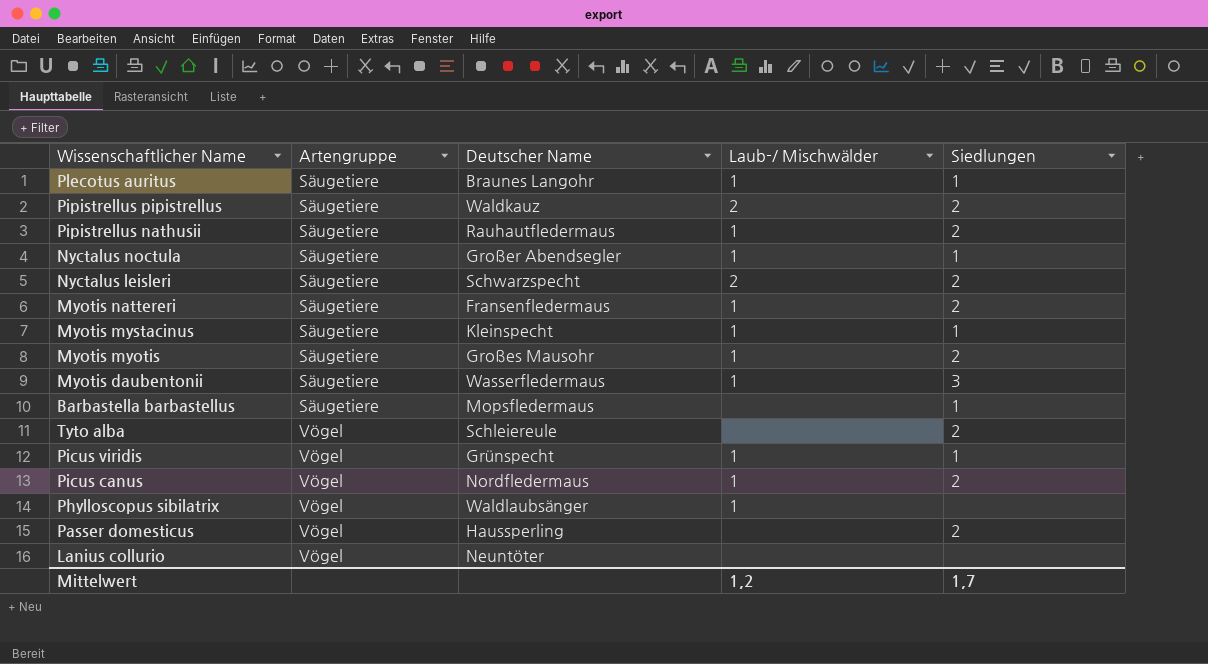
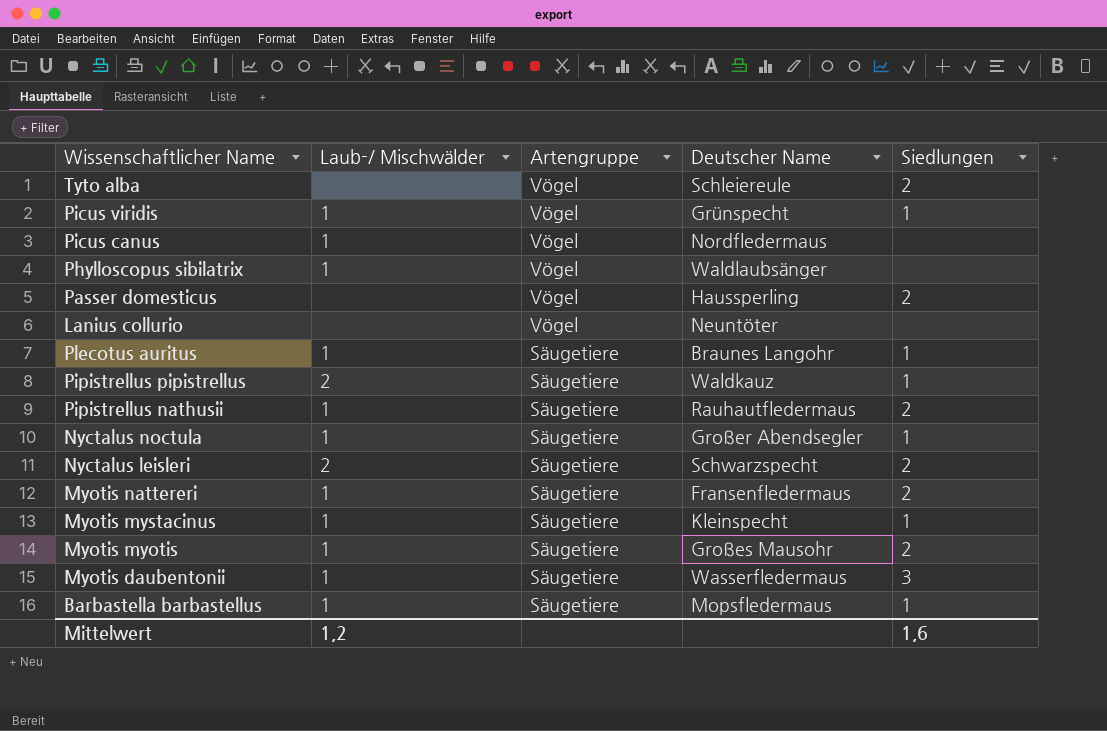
row order: Artengruppe ascending -> Artengruppe descending
column Laub-/ Mischwälder | position: 4 -> 2
Picus canus | Siedlungen: 2 -> none
Pipistrellus pipistrellus | Siedlungen: 2 -> 1
Barbastella barbastellus | Laub-/ Mischwälder: none -> 1
Mittelwert | Siedlungen: 1,7 -> 1,6

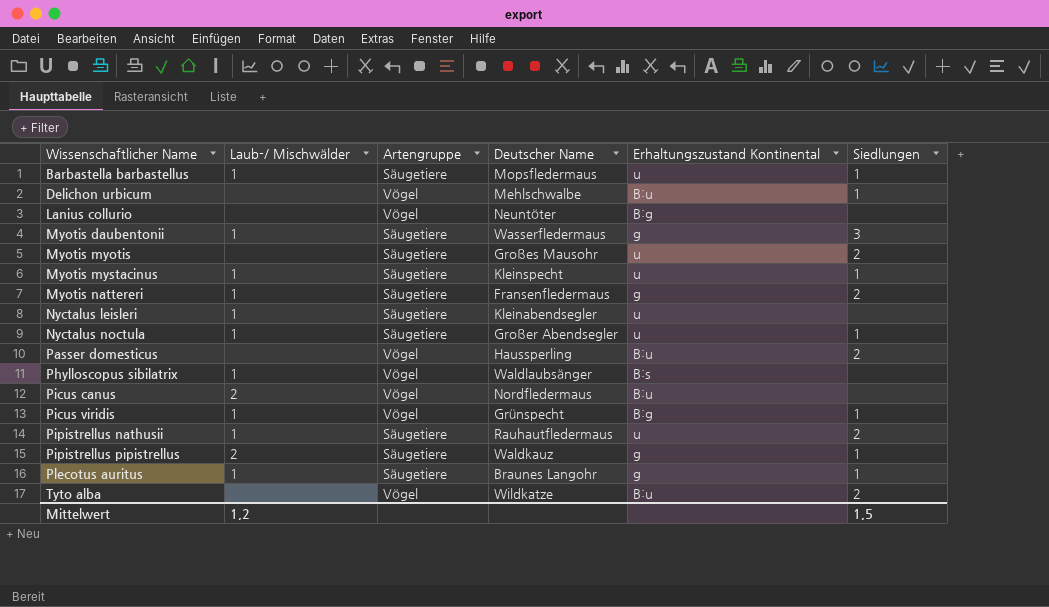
row order: Artengruppe descending -> Wissenschaftlicher Name ascending
column Erhaltungszustand Kontinental | position: none -> 5
row Delichon urbicum: none -> none | Vögel | Mehlschwalbe | B:u | 1
Myotis myotis | Laub-/ Mischwälder: 1 -> none
Nyctalus leisleri | Laub-/ Mischwälder: 2 -> 1
Nyctalus leisleri | Deutscher Name: Schwarzspecht -> Kleinabendsegler
Nyctalus leisleri | Siedlungen: 2 -> none
Picus canus | Laub-/ Mischwälder: 1 -> 2
Tyto alba | Deutscher Name: Schleiereule -> Wildkatze
Mittelwert | Siedlungen: 1,6 -> 1,5

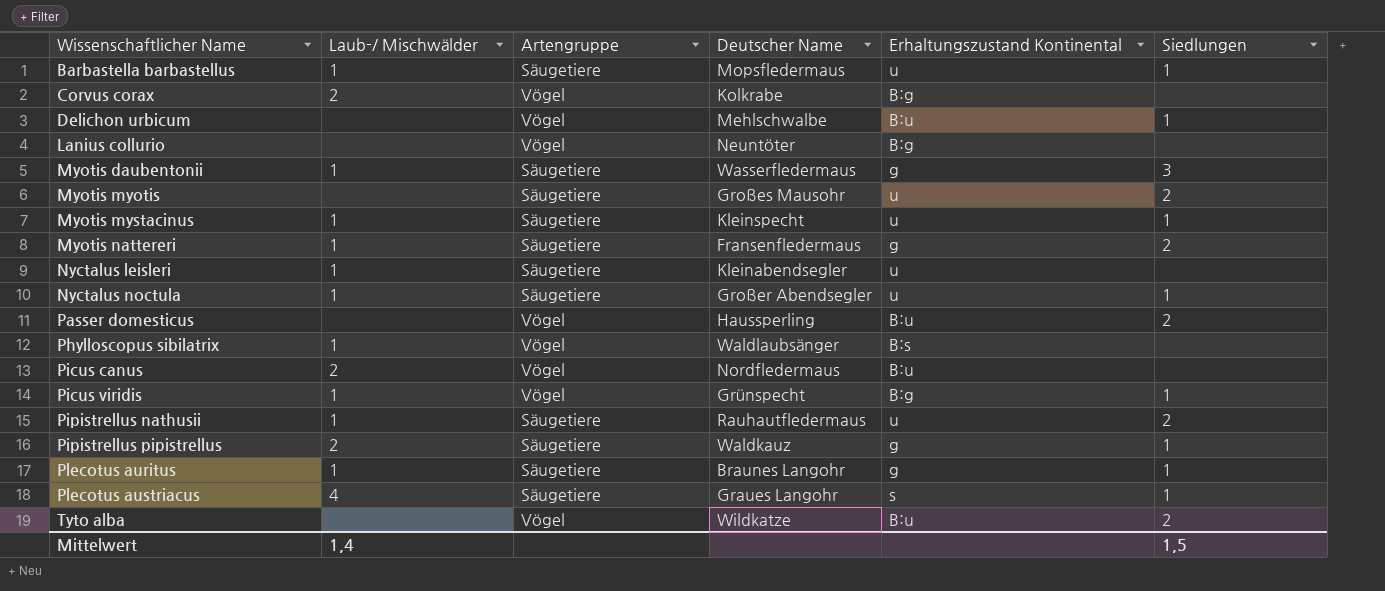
row Corvus corax: none -> 2 | Vögel | Kolkrabe | B:g | none
row Plecotus austriacus: none -> 4 | Säugetiere | Graues Langohr | s | 1
Mittelwert | Laub-/ Mischwälder: 1,2 -> 1,4

